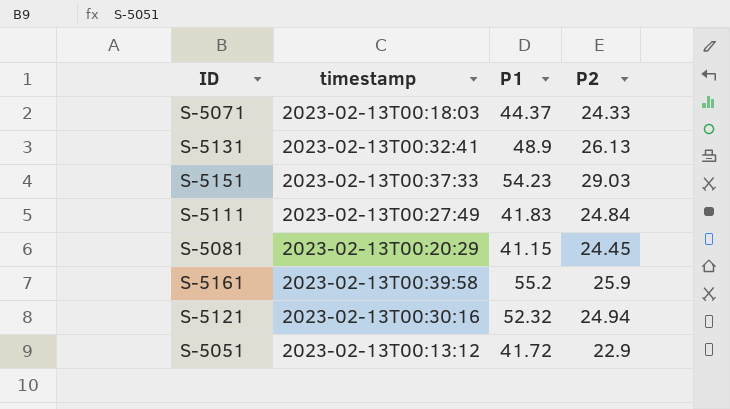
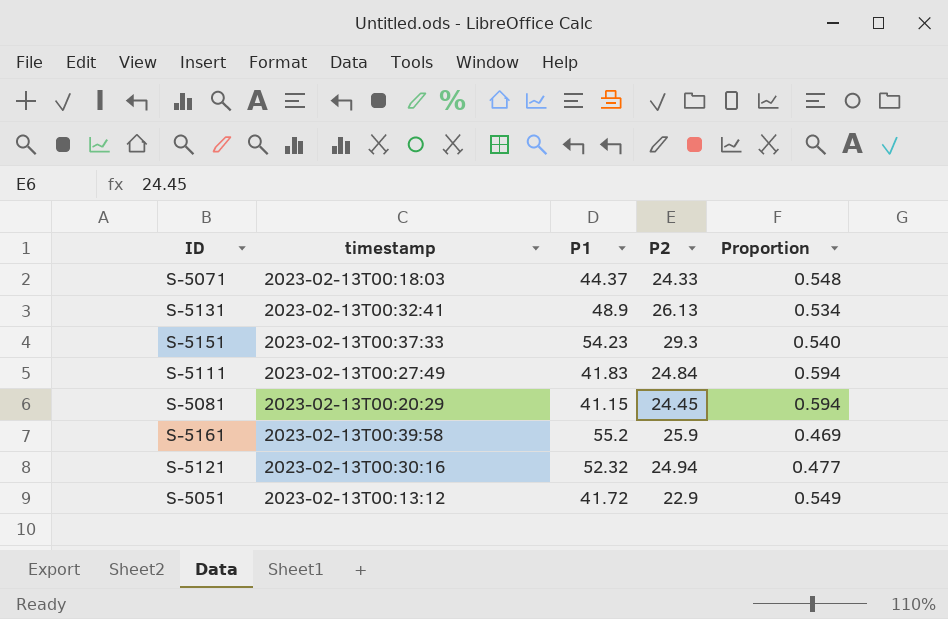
column Proportion | formula: none -> [P2] / [P1]
S-5151 | P2: 29.03 -> 29.3

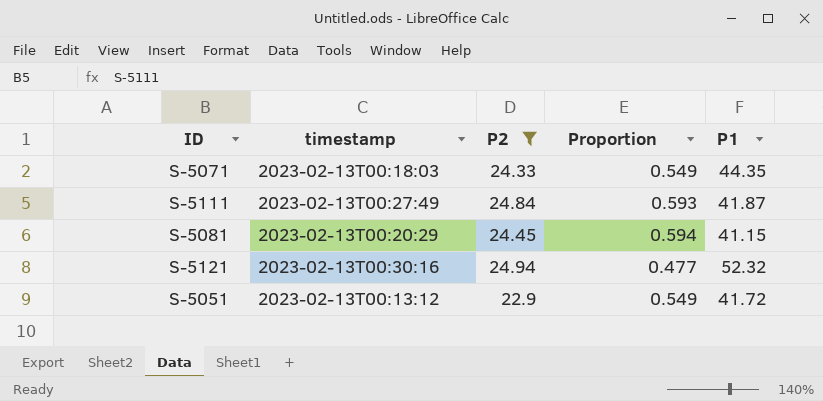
filter: none -> P2 <= 24.94
column P1 | position: 3 -> 5
S-5071 | Proportion: 0.548 -> 0.549
S-5071 | P1: 44.37 -> 44.35
S-5111 | Proportion: 0.594 -> 0.593
S-5111 | P1: 41.83 -> 41.87

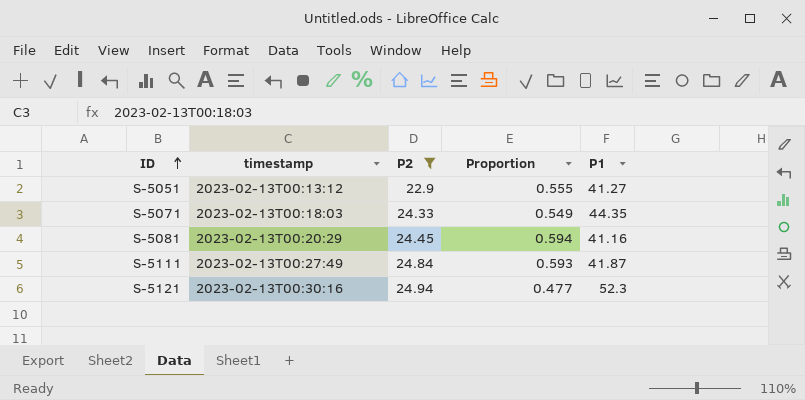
row order: none -> ID ascending
S-5051 | Proportion: 0.549 -> 0.555
S-5051 | P1: 41.72 -> 41.27
S-5081 | P1: 41.15 -> 41.16
S-5121 | P1: 52.32 -> 52.3

